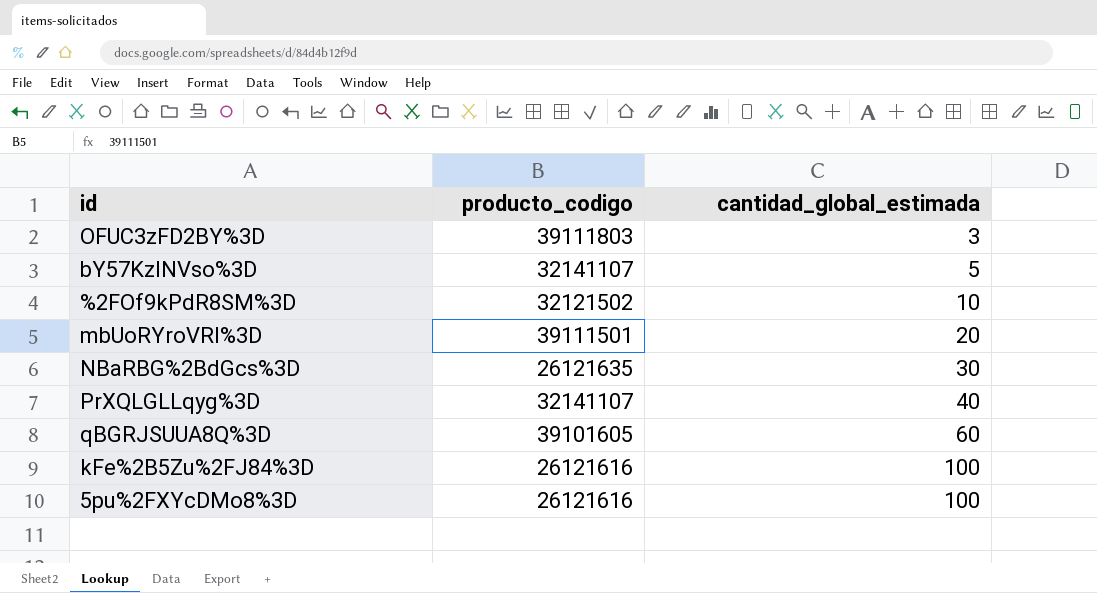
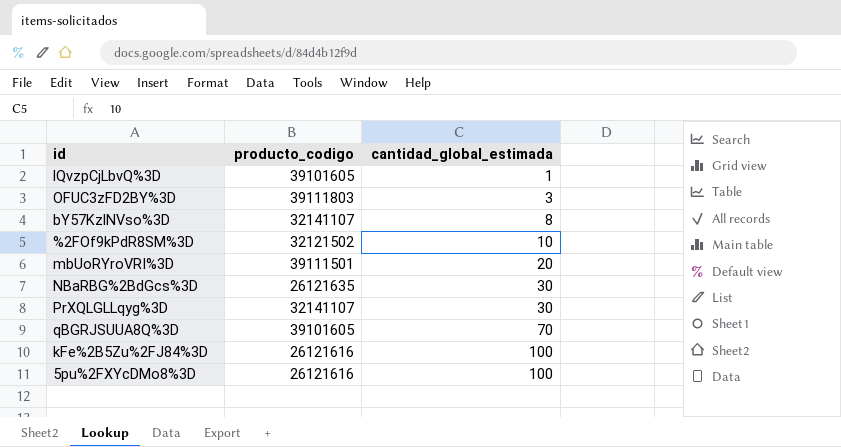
row lQvzpCjLbvQ%3D: none -> 39101605 | 1
bY57KzlNVso%3D | cantidad_global_estimada: 5 -> 8
PrXQLGLLqyg%3D | cantidad_global_estimada: 40 -> 30
qBGRJSUUA8Q%3D | cantidad_global_estimada: 60 -> 70

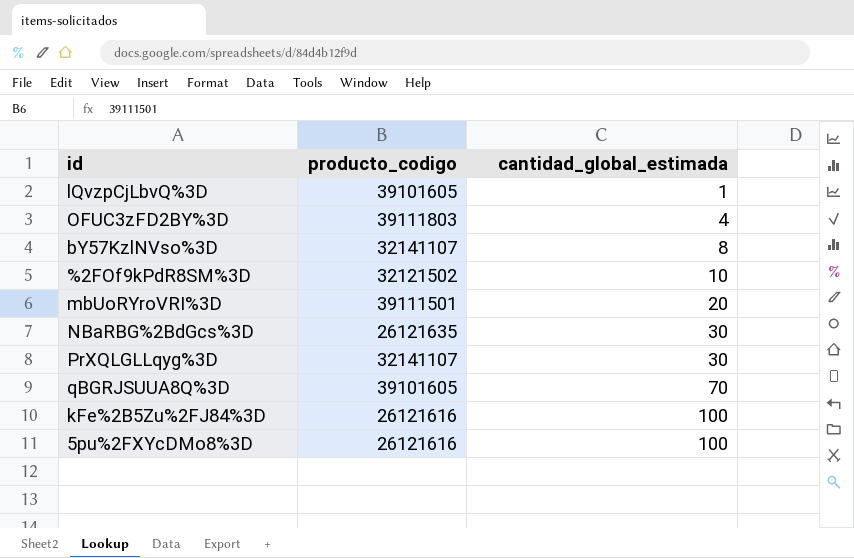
OFUC3zFD2BY%3D | cantidad_global_estimada: 3 -> 4

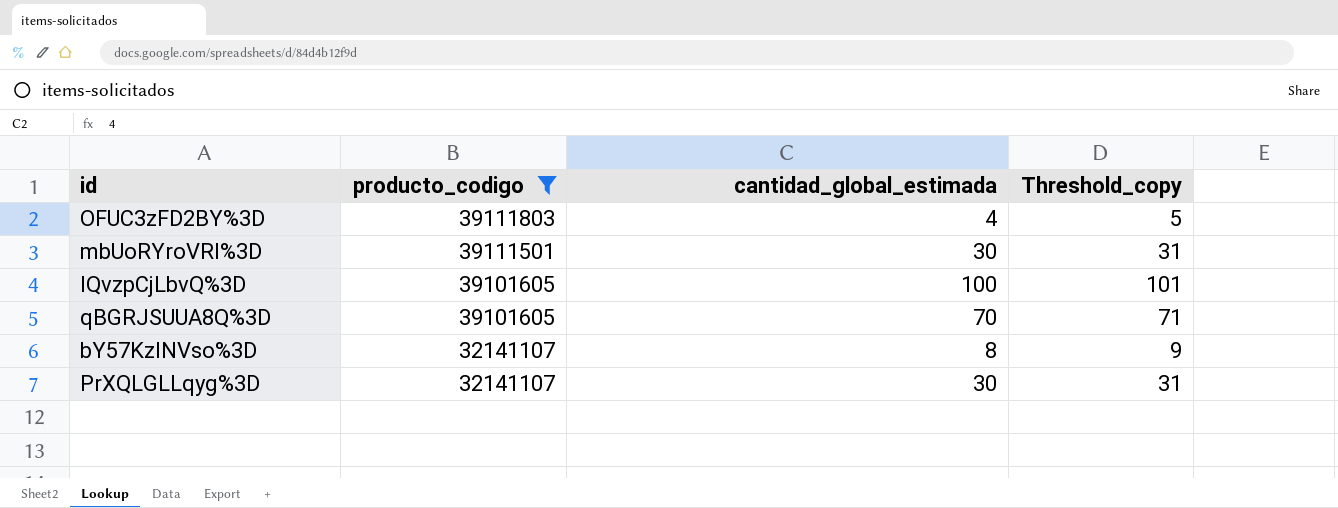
filter: none -> producto_codigo >= 32141107
row order: cantidad_global_estimada ascending -> producto_codigo descending
column Threshold_copy | formula: none -> [cantidad_global_estimada] + 1
mbUoRYroVRI%3D | cantidad_global_estimada: 20 -> 30
lQvzpCjLbvQ%3D | cantidad_global_estimada: 1 -> 100

